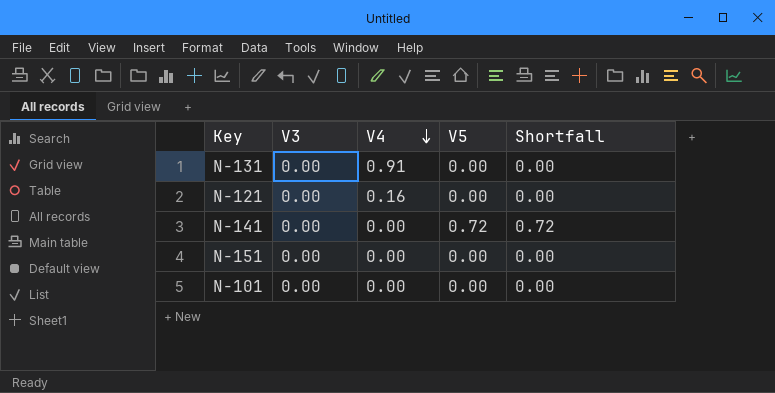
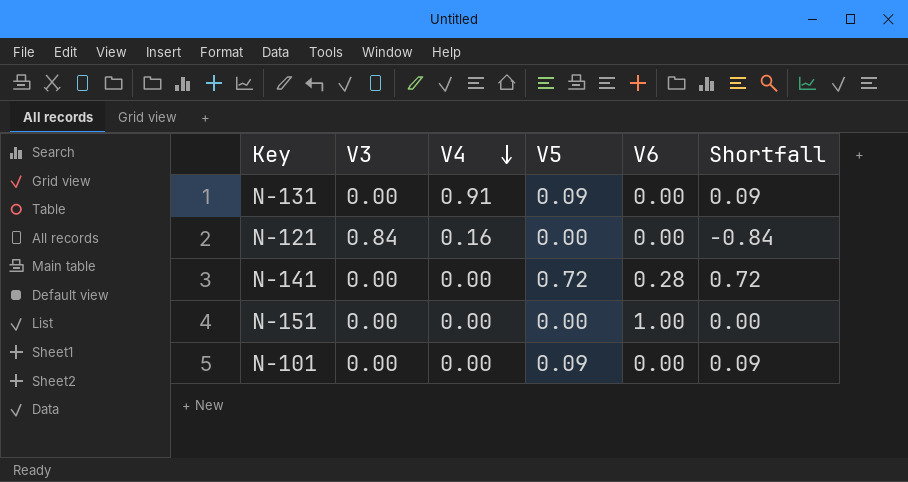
column V6 | position: none -> 5
N-131 | V5: 0.00 -> 0.09
N-131 | Shortfall: 0.00 -> 0.09
N-121 | V3: 0.00 -> 0.84
N-121 | Shortfall: 0.00 -> -0.84
N-101 | V5: 0.00 -> 0.09
N-101 | Shortfall: 0.00 -> 0.09

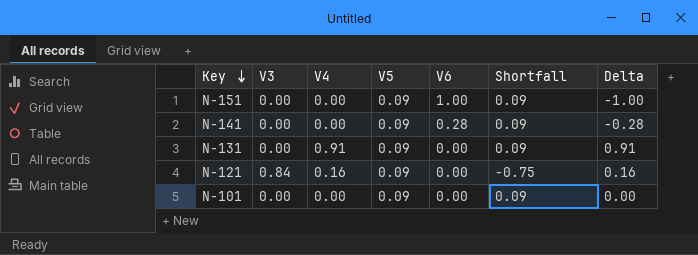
row order: V4 descending -> Key descending
column Delta | formula: none -> [V4] - [V6]
N-151 | V5: 0.00 -> 0.09
N-151 | Shortfall: 0.00 -> 0.09
N-141 | V5: 0.72 -> 0.09
N-141 | Shortfall: 0.72 -> 0.09
N-121 | V5: 0.00 -> 0.09
N-121 | Shortfall: -0.84 -> -0.75

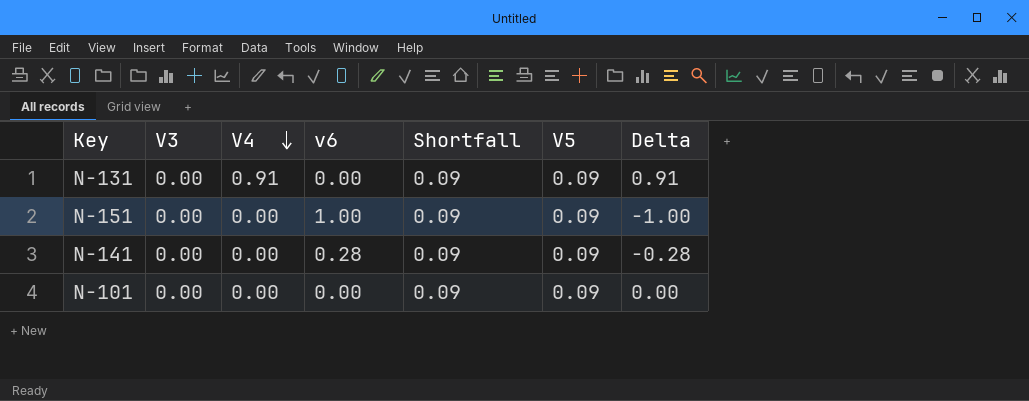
row order: Key descending -> V4 descending
column name: V6 -> v6
column V5 | position: 4 -> 6
row N-121: 0.84 | 0.16 | 0.09 | 0.00 | -0.75 | 0.16 -> none

